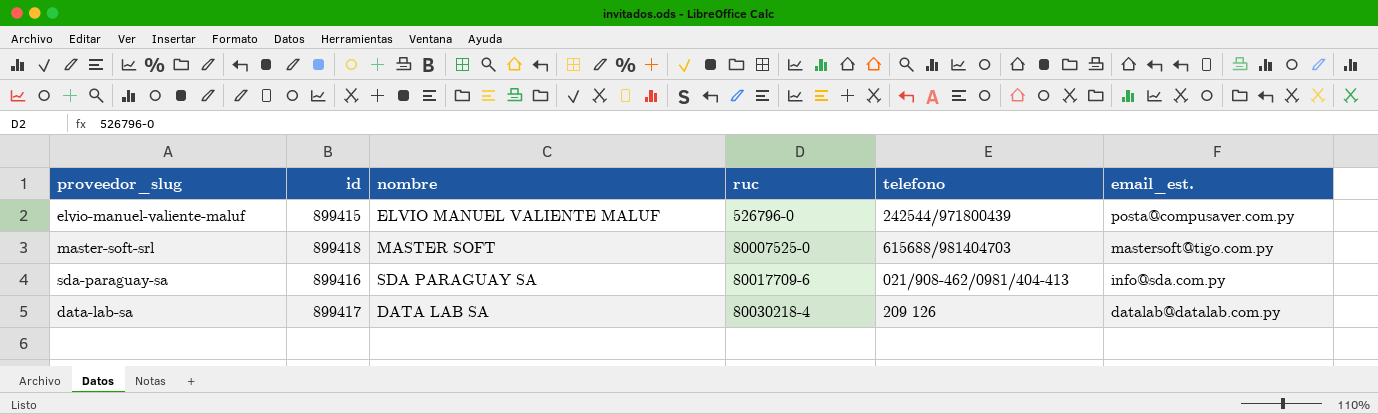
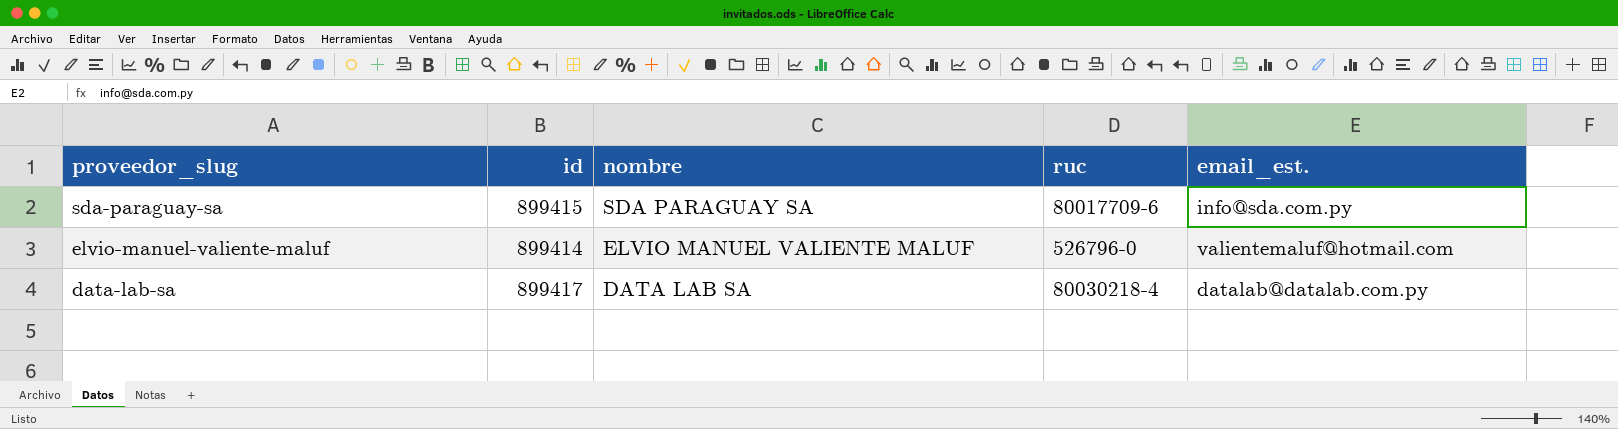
row order: ruc ascending -> proveedor_slug descending
column telefono | position: 5 -> none
row master-soft-srl: 899418 | MASTER SOFT | 80007525-0 | 615688/981404703 | mastersoft@tigo.com.py -> none
sda-paraguay-sa | id: 899416 -> 899415
elvio-manuel-valiente-maluf | id: 899415 -> 899414
elvio-manuel-valiente-maluf | email_est.: posta@compusaver.com.py -> valientemaluf@hotmail.com

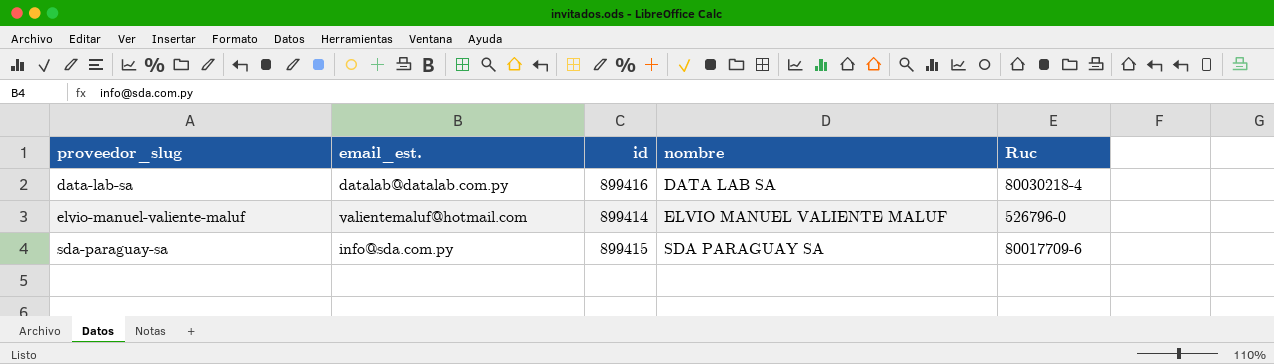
row order: proveedor_slug descending -> proveedor_slug ascending
column email_est. | position: 5 -> 2
column name: ruc -> Ruc
data-lab-sa | id: 899417 -> 899416

